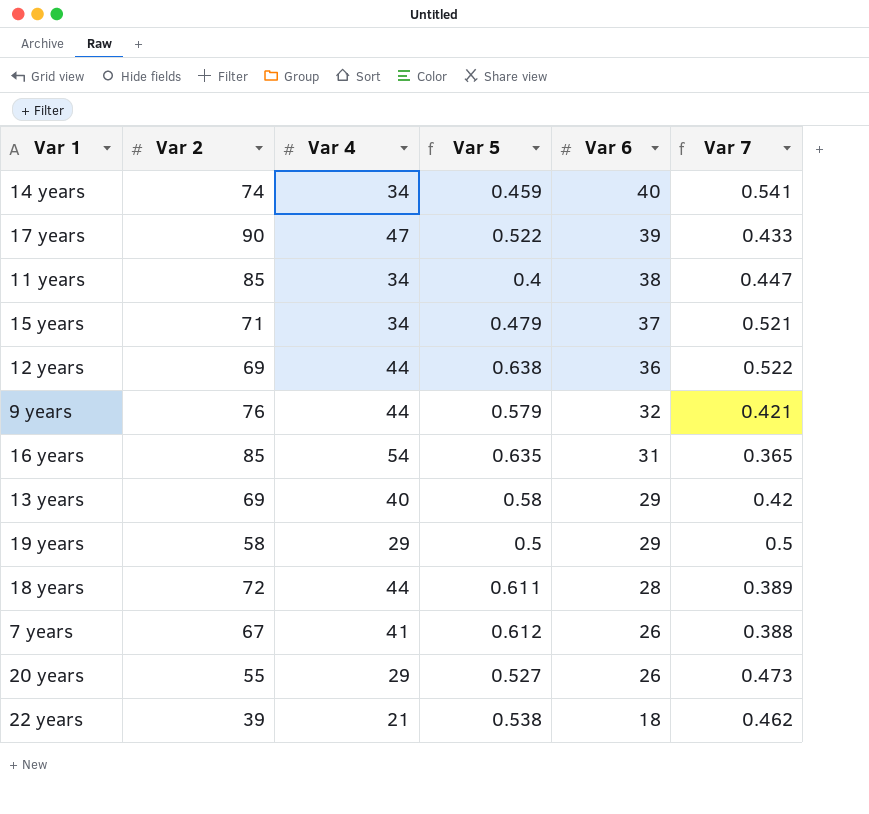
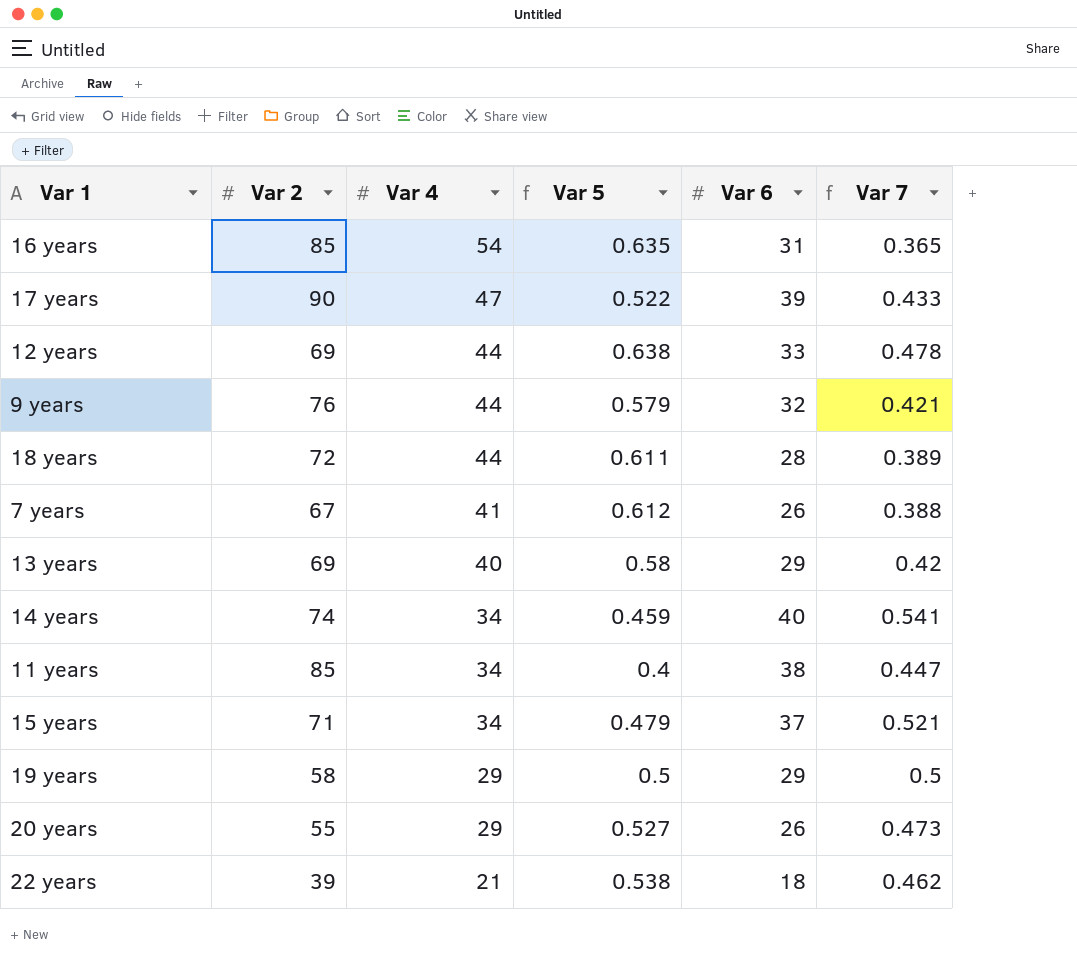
row order: Var 6 descending -> Var 4 descending
12 years | Var 6: 36 -> 33
12 years | Var 7: 0.522 -> 0.478

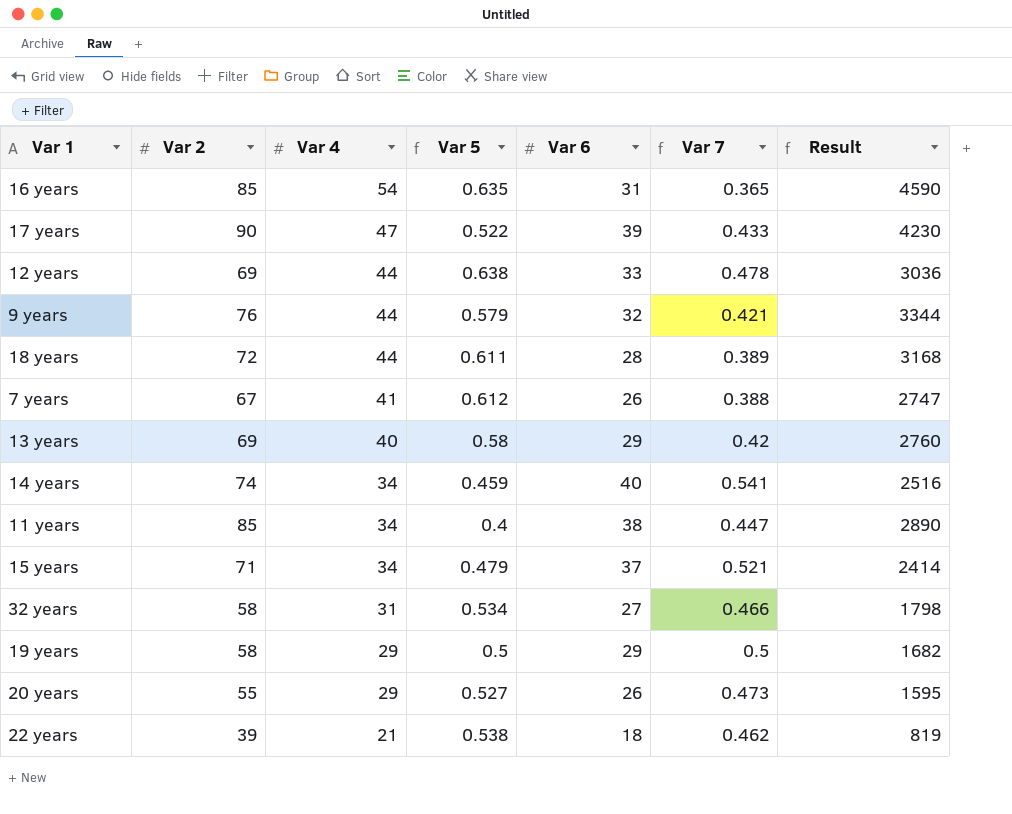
column Result | formula: none -> [Var 2] * [Var 4]
row 32 years: none -> 58 | 31 | 0.534 | 27 | 0.466 | 1798

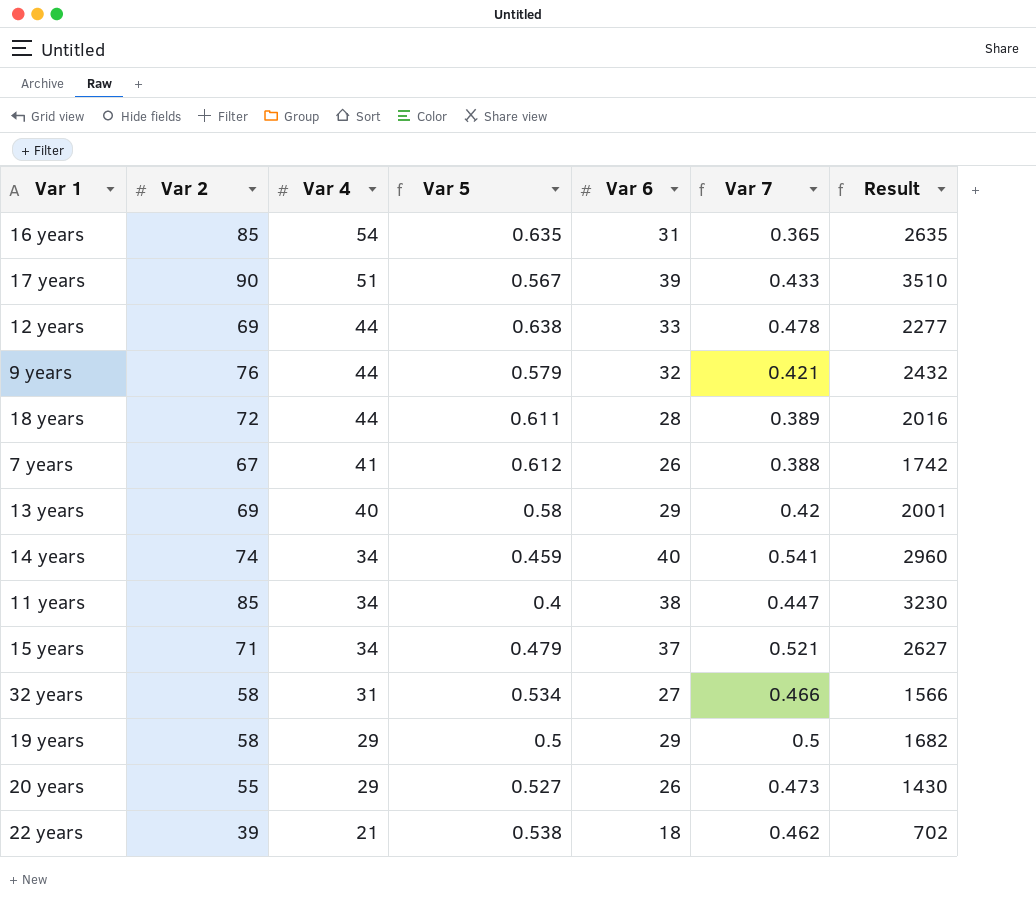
column Result | formula: [Var 2] * [Var 4] -> [Var 2] * [Var 6]
17 years | Var 4: 47 -> 51
17 years | Var 5: 0.522 -> 0.567

